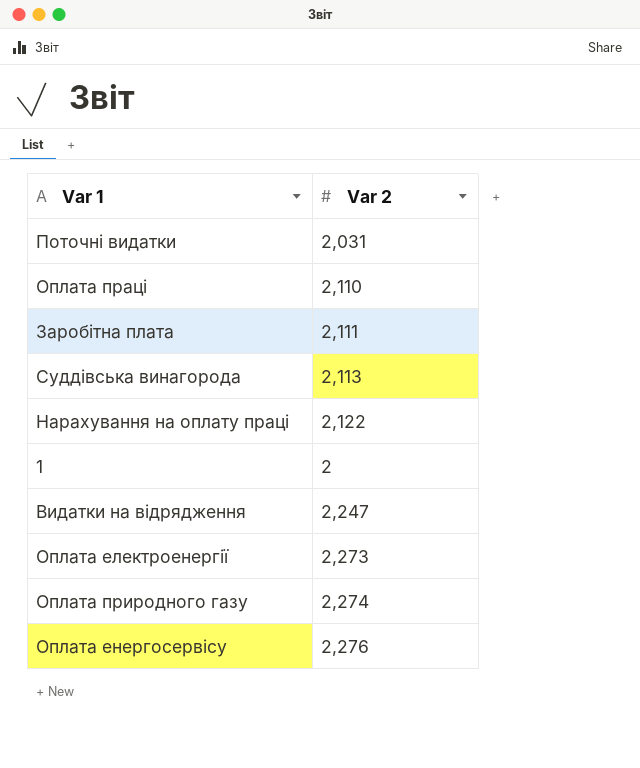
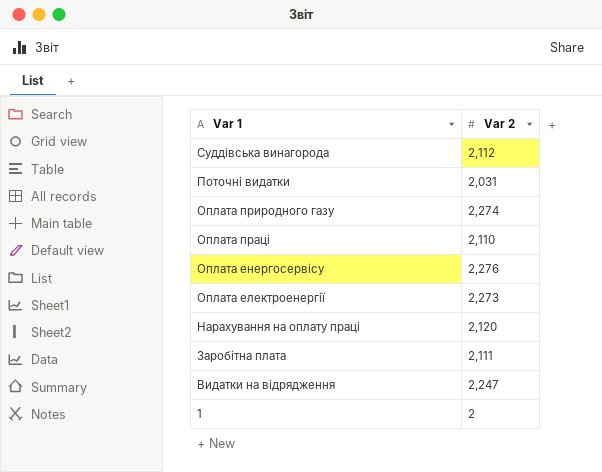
row order: none -> Var 1 descending
Суддівська винагорода | Var 2: 2,113 -> 2,112
Нарахування на оплату праці | Var 2: 2,122 -> 2,120

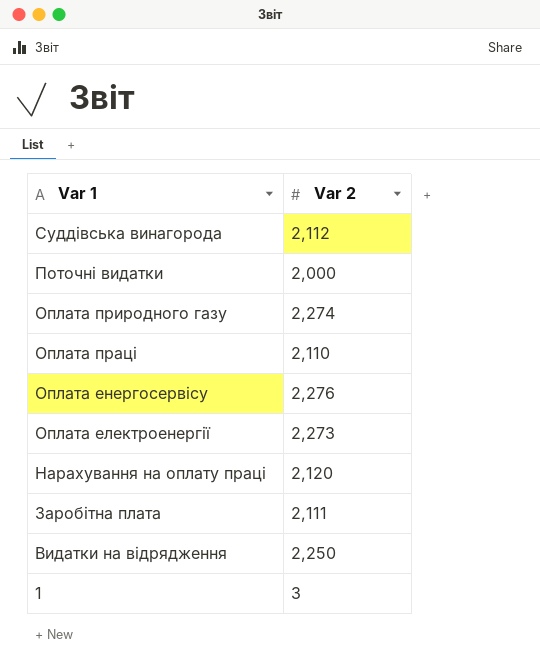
Поточні видатки | Var 2: 2,031 -> 2,000
Видатки на відрядження | Var 2: 2,247 -> 2,250
1 | Var 2: 2 -> 3

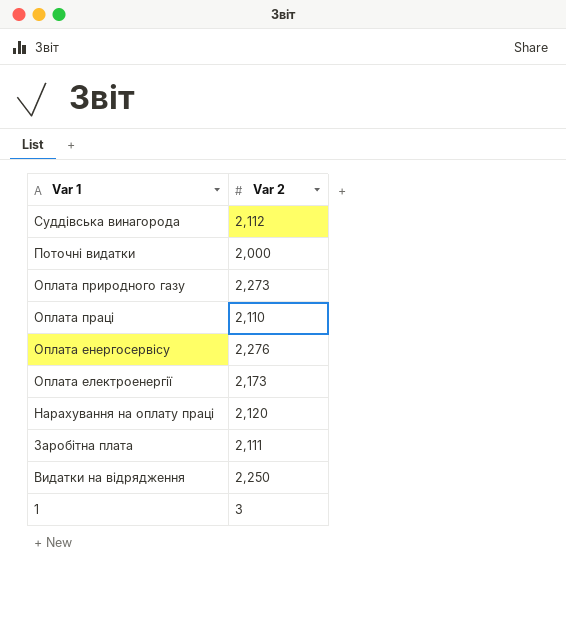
Оплата природного газу | Var 2: 2,274 -> 2,273
Оплата електроенергії | Var 2: 2,273 -> 2,173

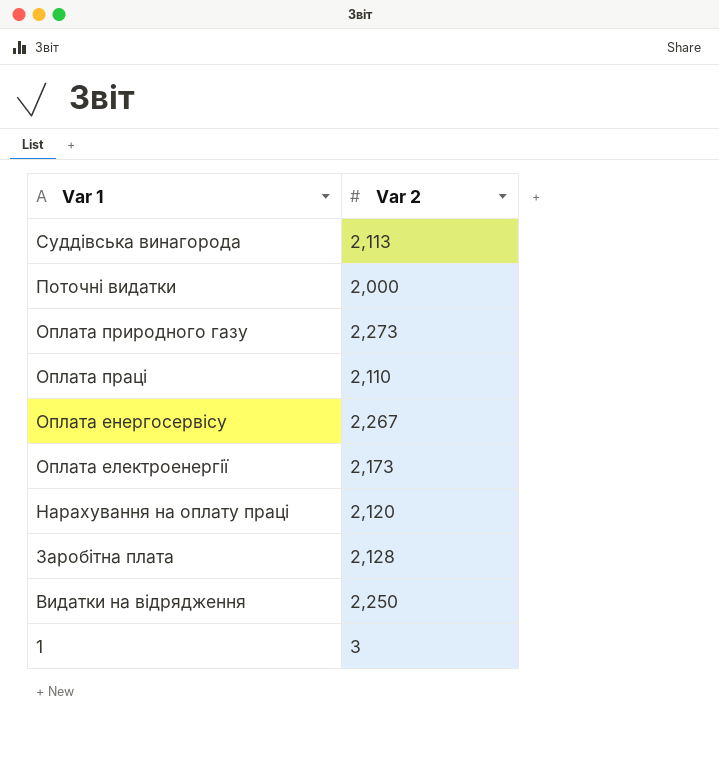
Суддівська винагорода | Var 2: 2,112 -> 2,113
Оплата енергосервісу | Var 2: 2,276 -> 2,267
Заробітна плата | Var 2: 2,111 -> 2,128

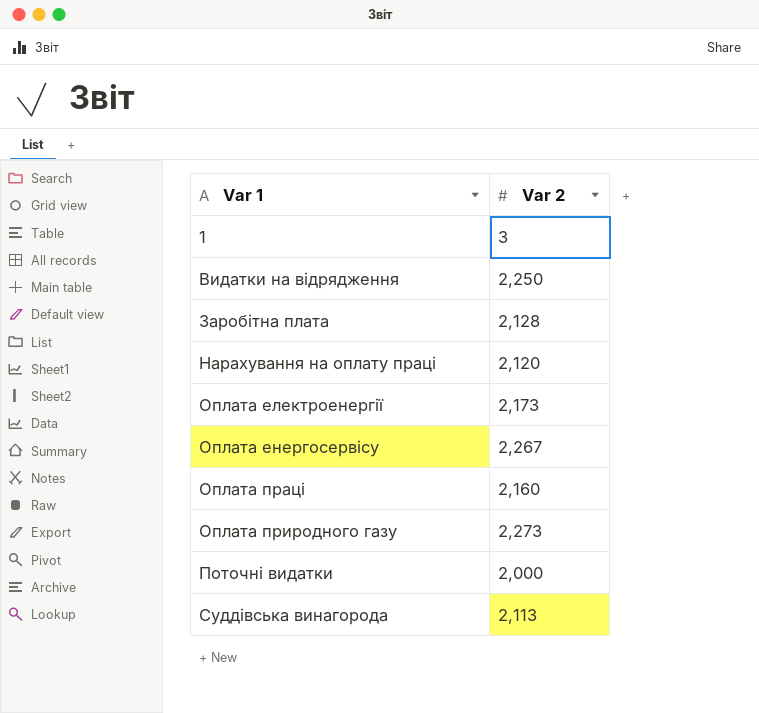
row order: Var 1 descending -> Var 1 ascending
Оплата праці | Var 2: 2,110 -> 2,160

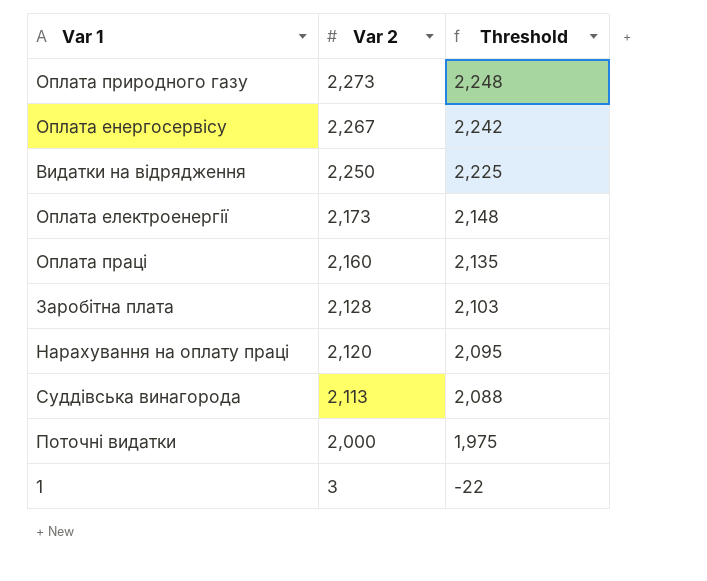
row order: Var 1 ascending -> Var 2 descending
column Threshold | formula: none -> [Var 2] - 25

